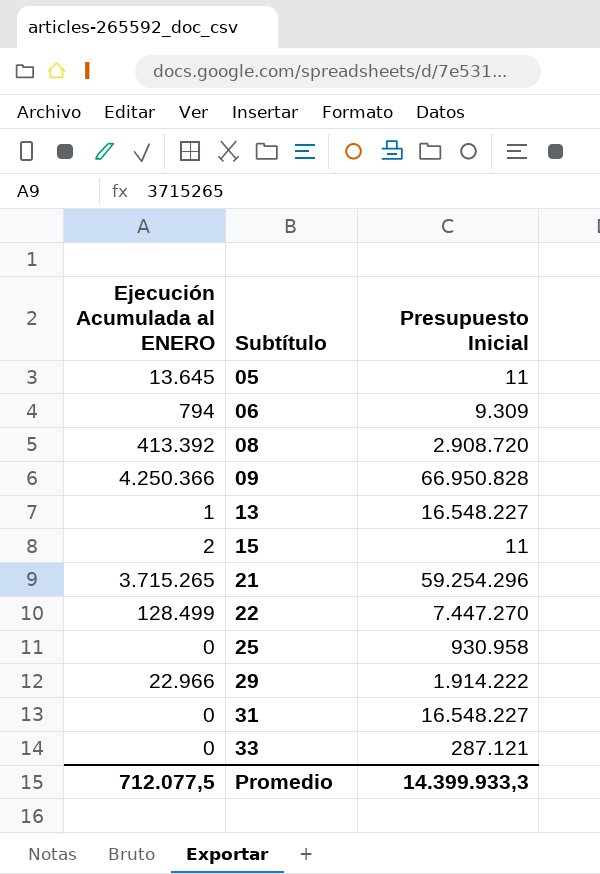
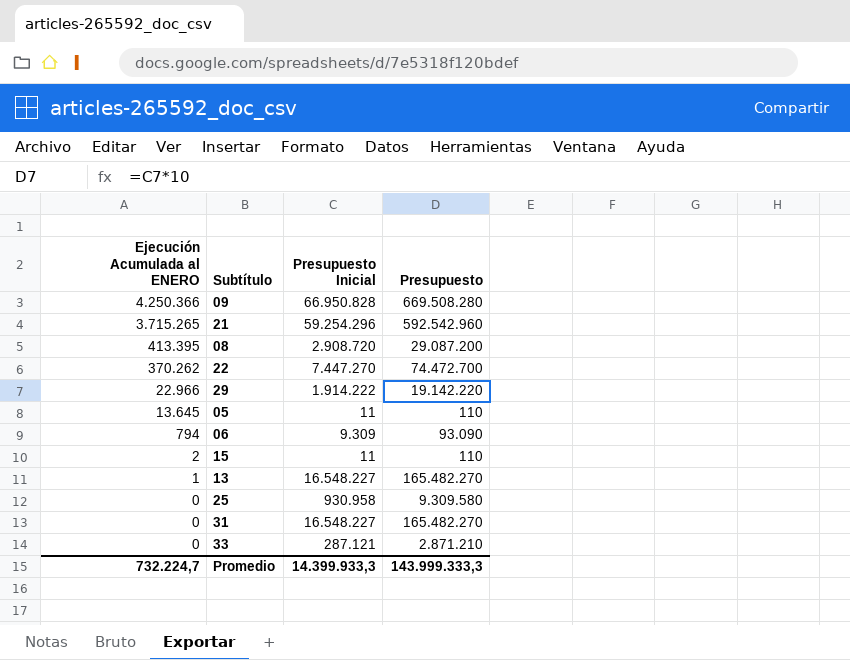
row order: Subtítulo ascending -> Ejecución Acumulada al ENERO descending
column Presupuesto | formula: none -> [Presupuesto Inicial] * 10
08 | Ejecución Acumulada al ENERO: 413.392 -> 413.395
22 | Ejecución Acumulada al ENERO: 128.499 -> 370.262
Promedio | Ejecución Acumulada al ENERO: 712.077,5 -> 732.224,7

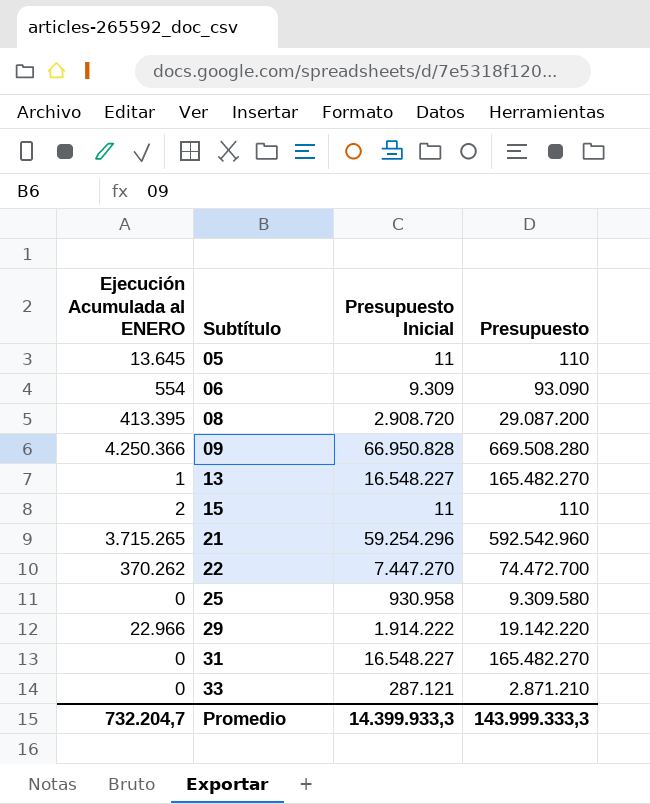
row order: Ejecución Acumulada al ENERO descending -> Subtítulo ascending
06 | Ejecución Acumulada al ENERO: 794 -> 554
Promedio | Ejecución Acumulada al ENERO: 732.224,7 -> 732.204,7

